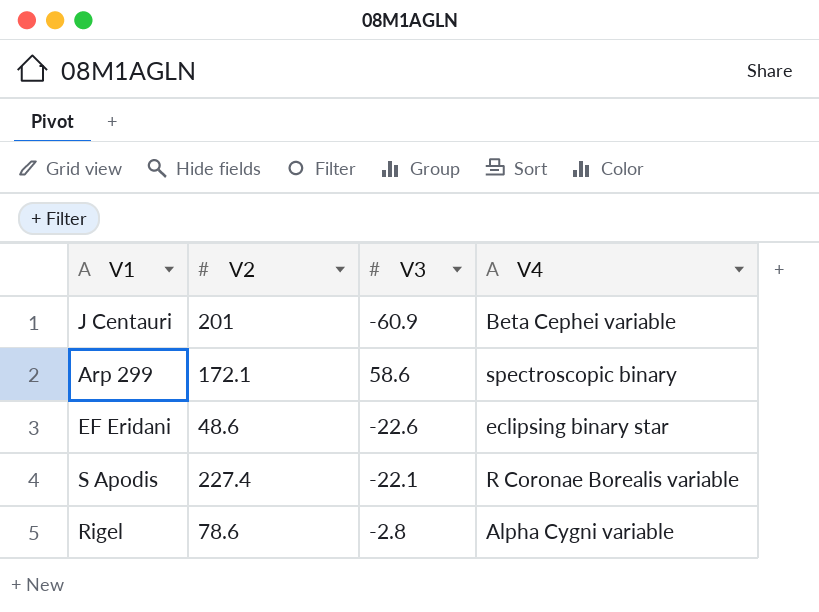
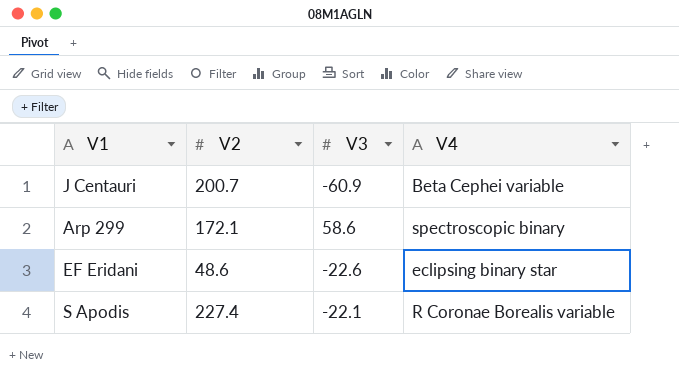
row Rigel: 78.6 | -2.8 | Alpha Cygni variable -> none
J Centauri | V2: 201 -> 200.7

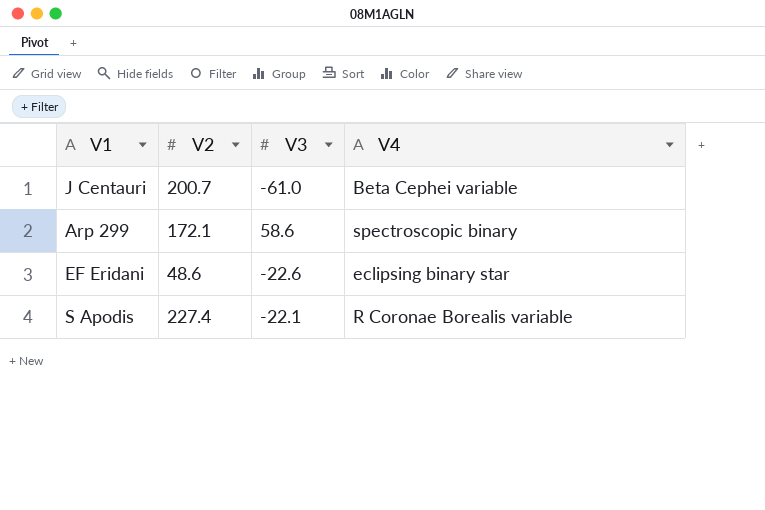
J Centauri | V3: -60.9 -> -61.0

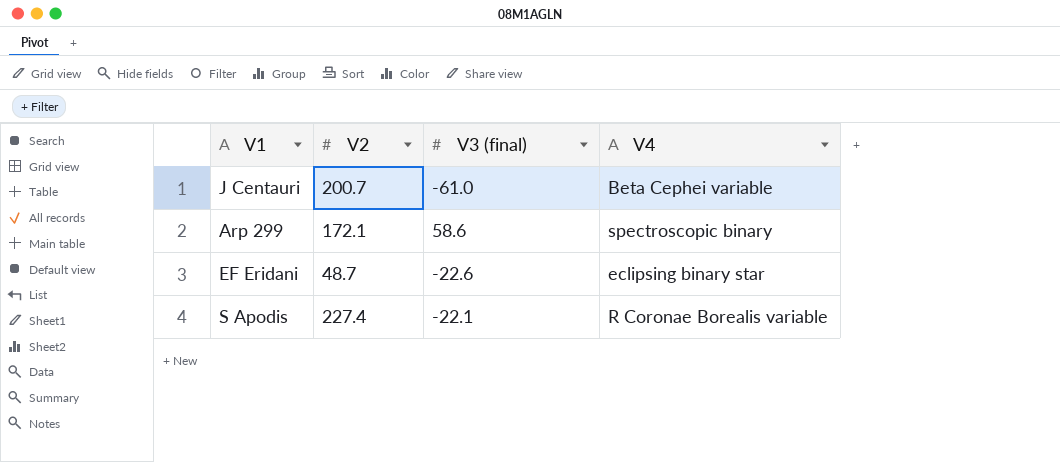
column name: V3 -> V3 (final)
EF Eridani | V2: 48.6 -> 48.7

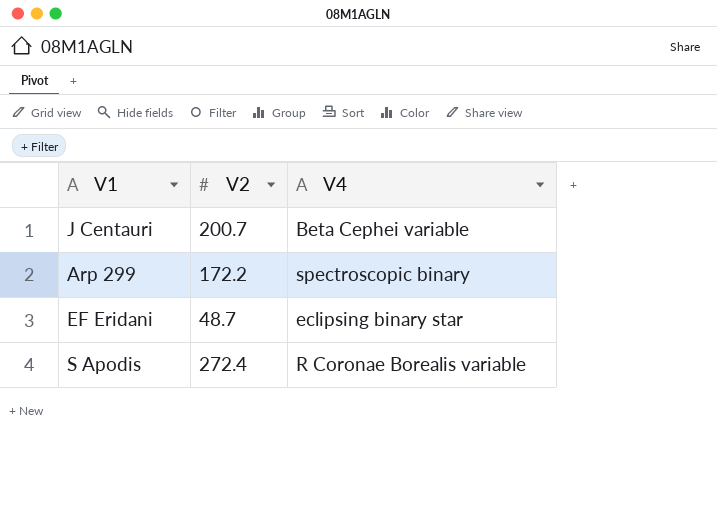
column V3 (final) | position: 3 -> none
Arp 299 | V2: 172.1 -> 172.2
S Apodis | V2: 227.4 -> 272.4

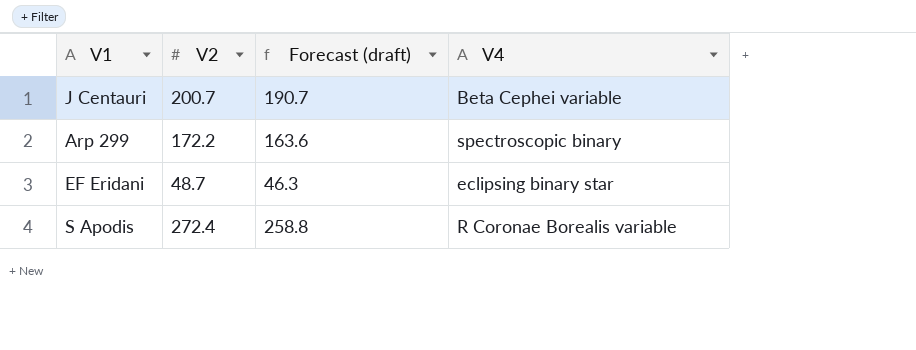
column Forecast (draft) | formula: none -> [V2] * 0.95

